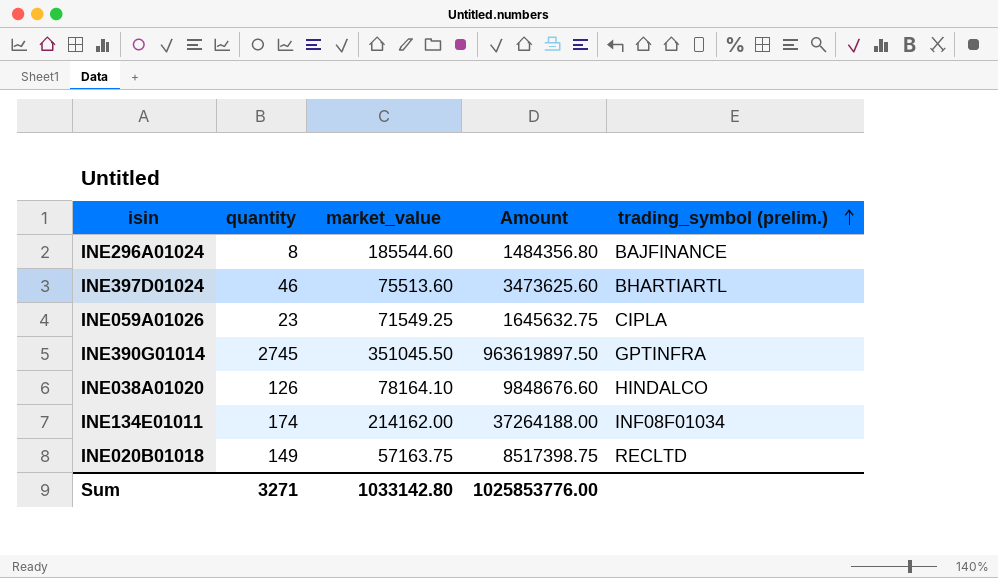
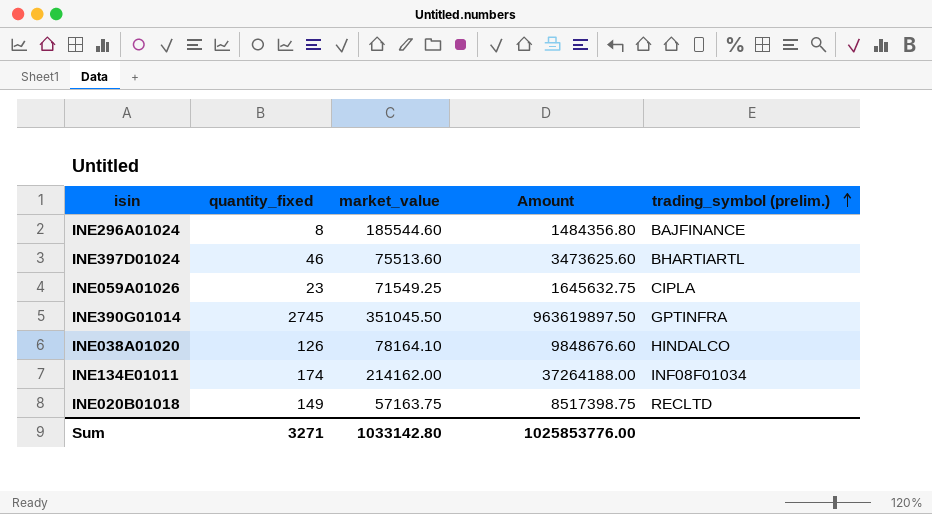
column name: quantity -> quantity_fixed

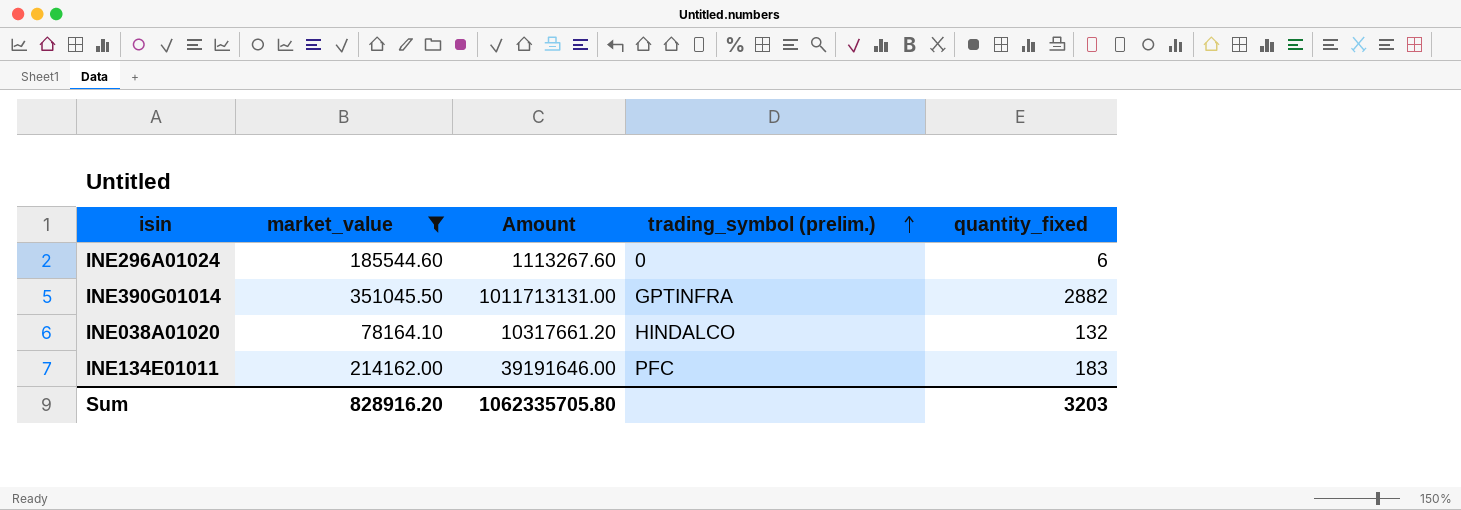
filter: none -> market_value >= 78164.10
column quantity_fixed | position: 2 -> 5
INE296A01024 | Amount: 1484356.80 -> 1113267.60
INE296A01024 | trading_symbol (prelim.): BAJFINANCE -> 0
INE296A01024 | quantity_fixed: 8 -> 6
INE390G01014 | Amount: 963619897.50 -> 1011713131.00
INE390G01014 | quantity_fixed: 2745 -> 2882
INE038A01020 | Amount: 9848676.60 -> 10317661.20
INE038A01020 | quantity_fixed: 126 -> 132
INE134E01011 | Amount: 37264188.00 -> 39191646.00
INE134E01011 | trading_symbol (prelim.): INF08F01034 -> PFC
INE134E01011 | quantity_fixed: 174 -> 183
Sum | market_value: 1033142.80 -> 828916.20
Sum | Amount: 1025853776.00 -> 1062335705.80
Sum | quantity_fixed: 3271 -> 3203

